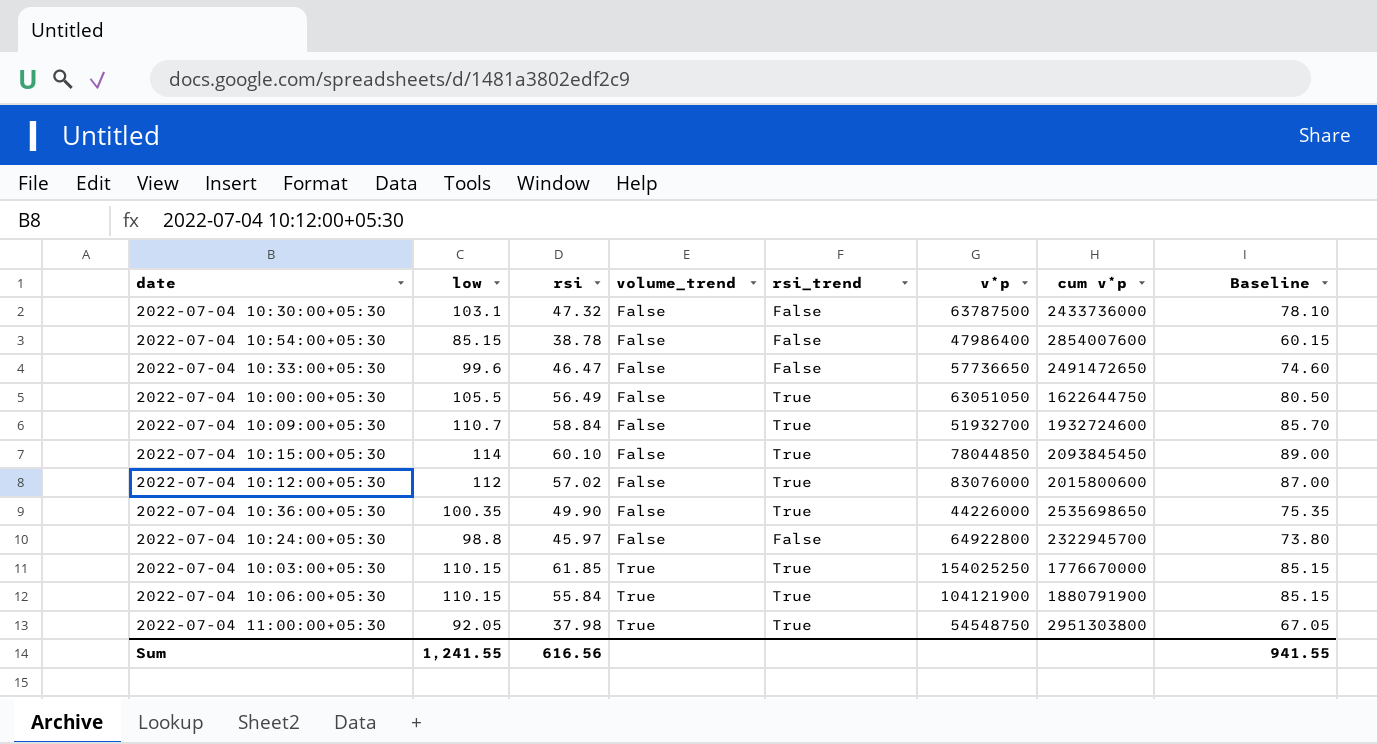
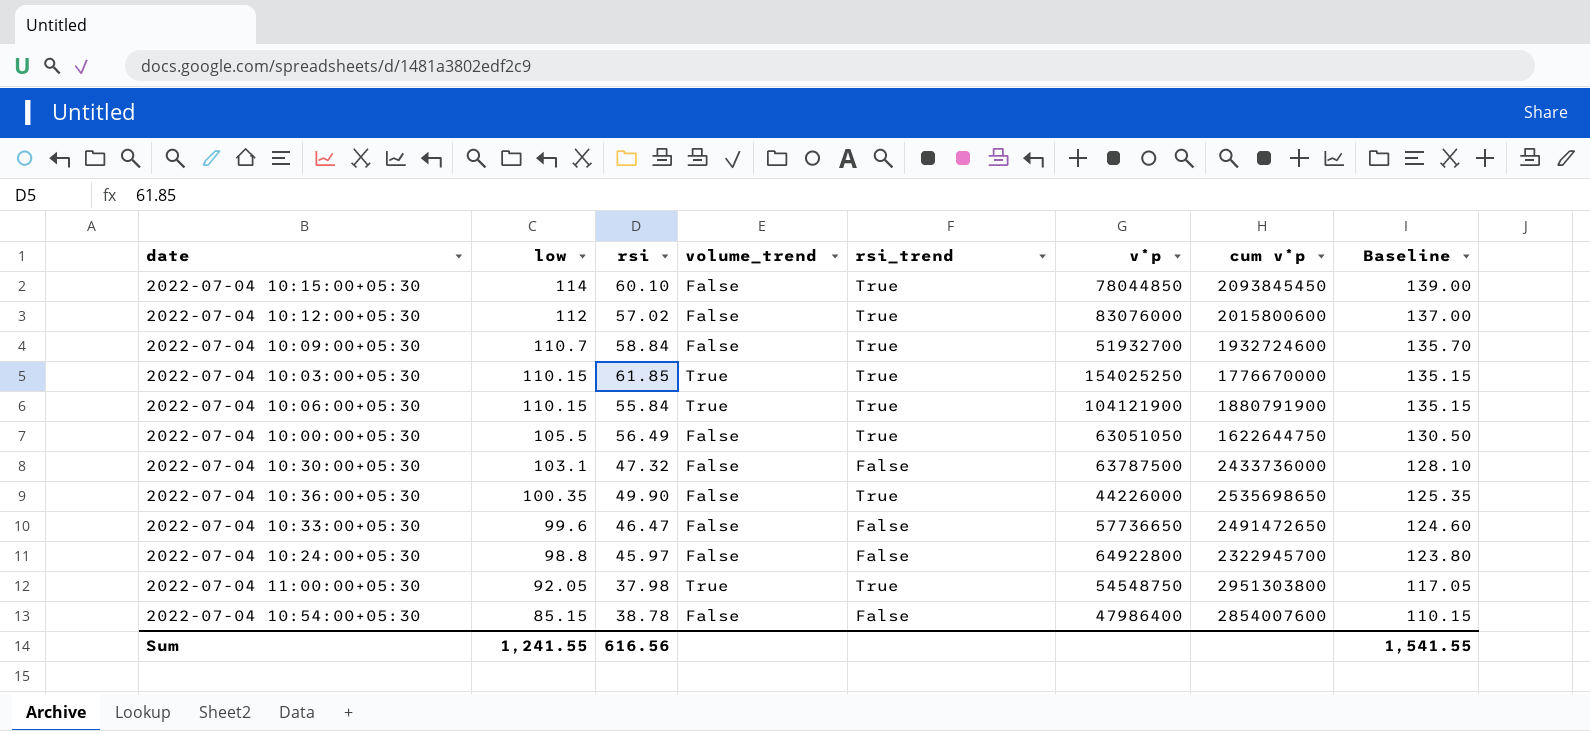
row order: volume_trend ascending -> low descending
column Baseline | formula: [low] - 25 -> [low] + 25
Sum | Baseline: 941.55 -> 1,541.55

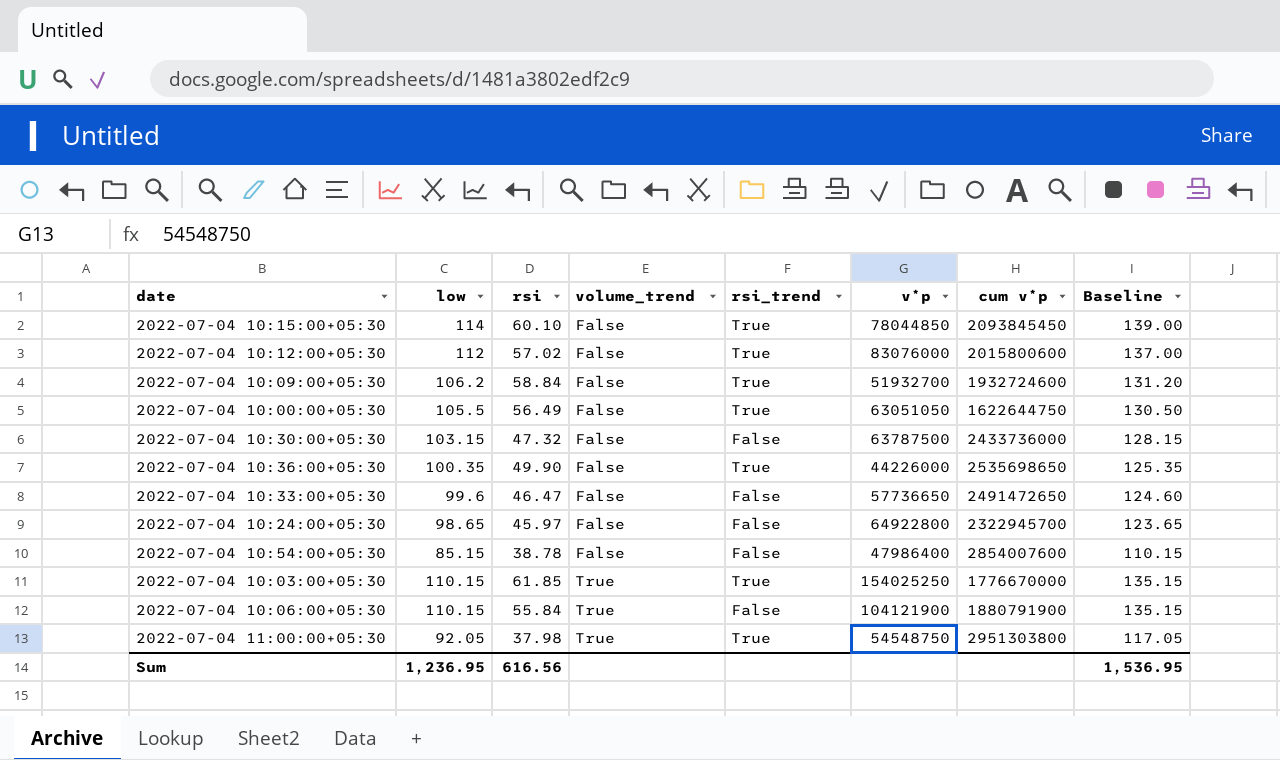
row order: low descending -> volume_trend ascending
2022-07-04 10:09:00+05:30 | low: 110.7 -> 106.2
2022-07-04 10:09:00+05:30 | Baseline: 135.70 -> 131.20
2022-07-04 10:30:00+05:30 | low: 103.1 -> 103.15
2022-07-04 10:30:00+05:30 | Baseline: 128.10 -> 128.15
2022-07-04 10:24:00+05:30 | low: 98.8 -> 98.65
2022-07-04 10:24:00+05:30 | Baseline: 123.80 -> 123.65
2022-07-04 10:06:00+05:30 | rsi_trend: True -> False
Sum | low: 1,241.55 -> 1,236.95
Sum | Baseline: 1,541.55 -> 1,536.95

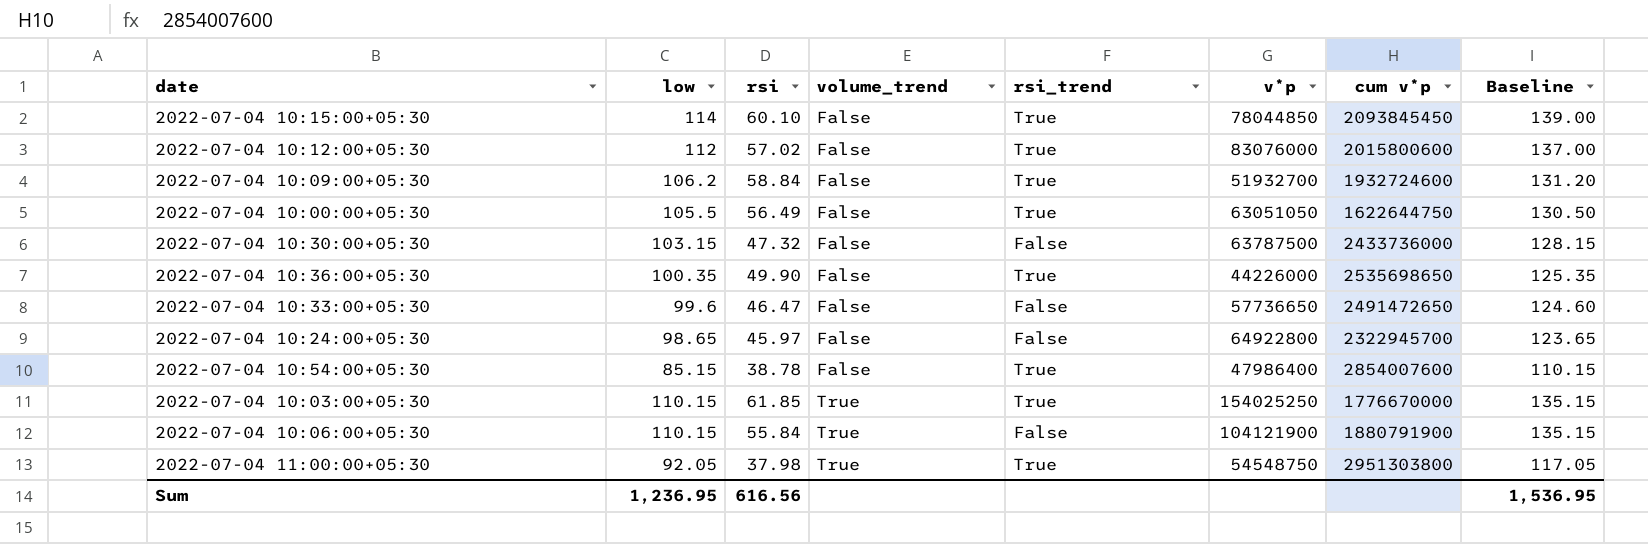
2022-07-04 10:54:00+05:30 | rsi_trend: False -> True

